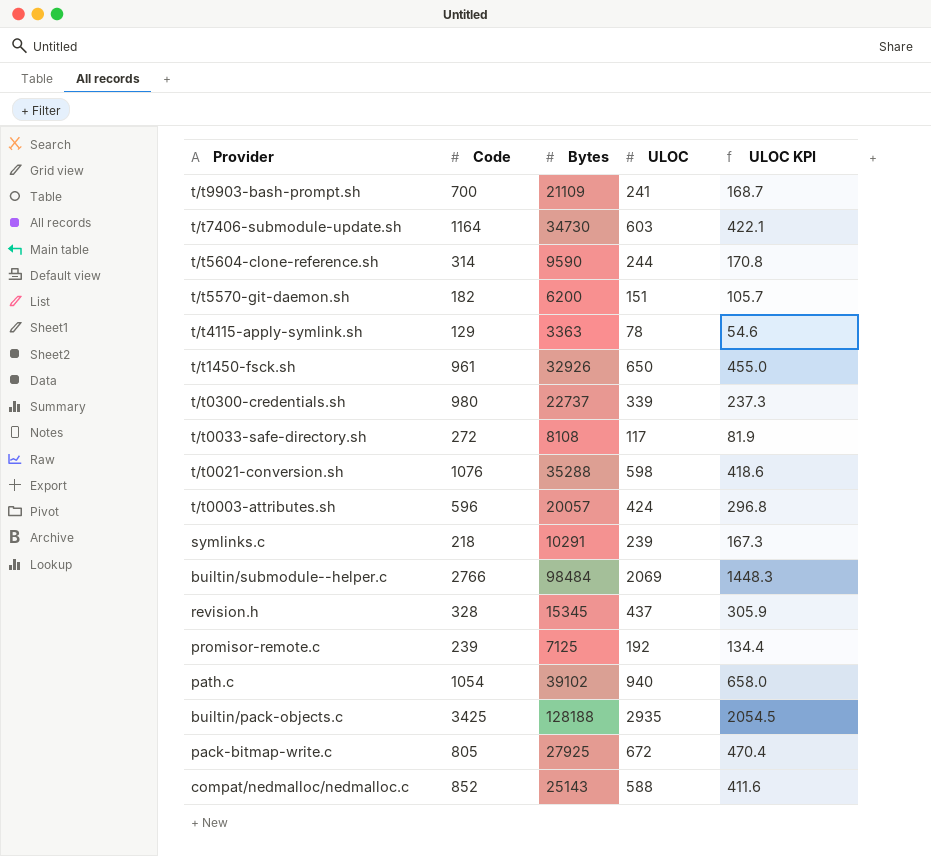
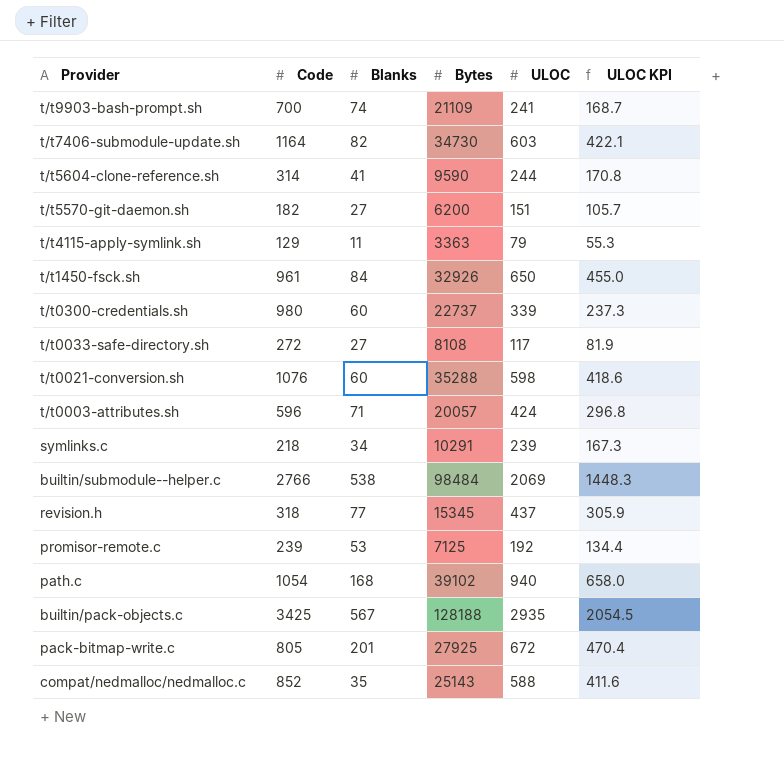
column Blanks | position: none -> 3
t/t4115-apply-symlink.sh | ULOC: 78 -> 79
t/t4115-apply-symlink.sh | ULOC KPI: 54.6 -> 55.3
revision.h | Code: 328 -> 318

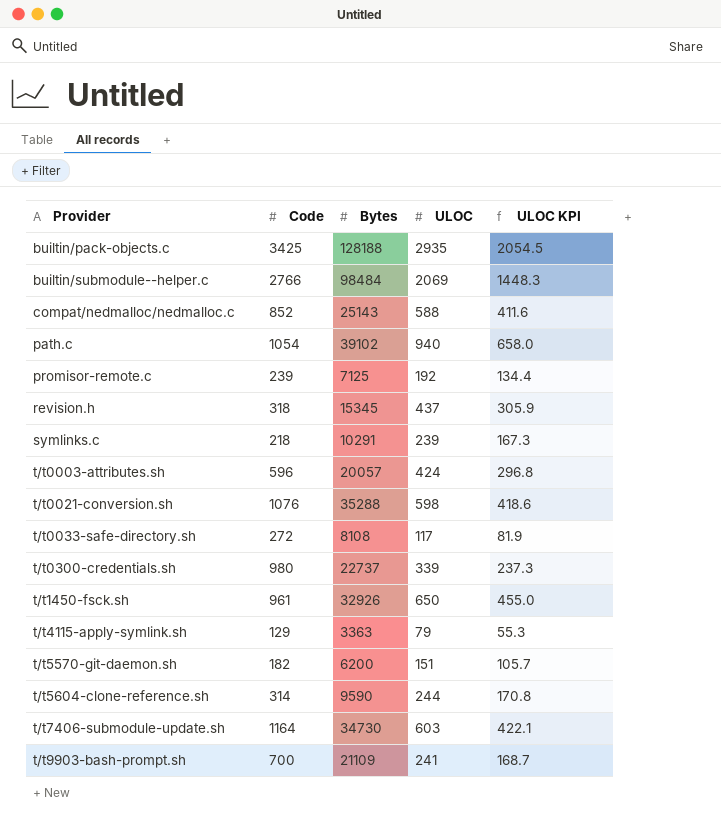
row order: none -> Provider ascending
column Blanks | position: 3 -> none
row pack-bitmap-write.c: 805 | 201 | 27925 | 672 | 470.4 -> none

